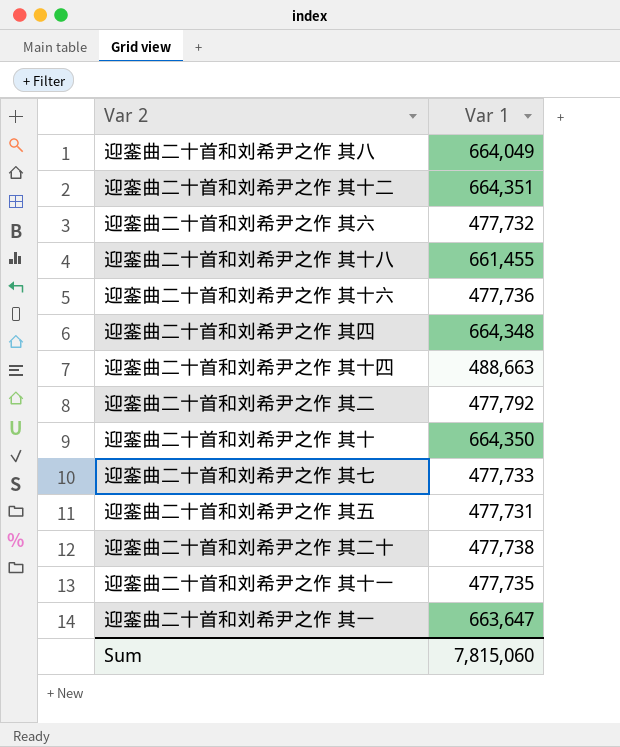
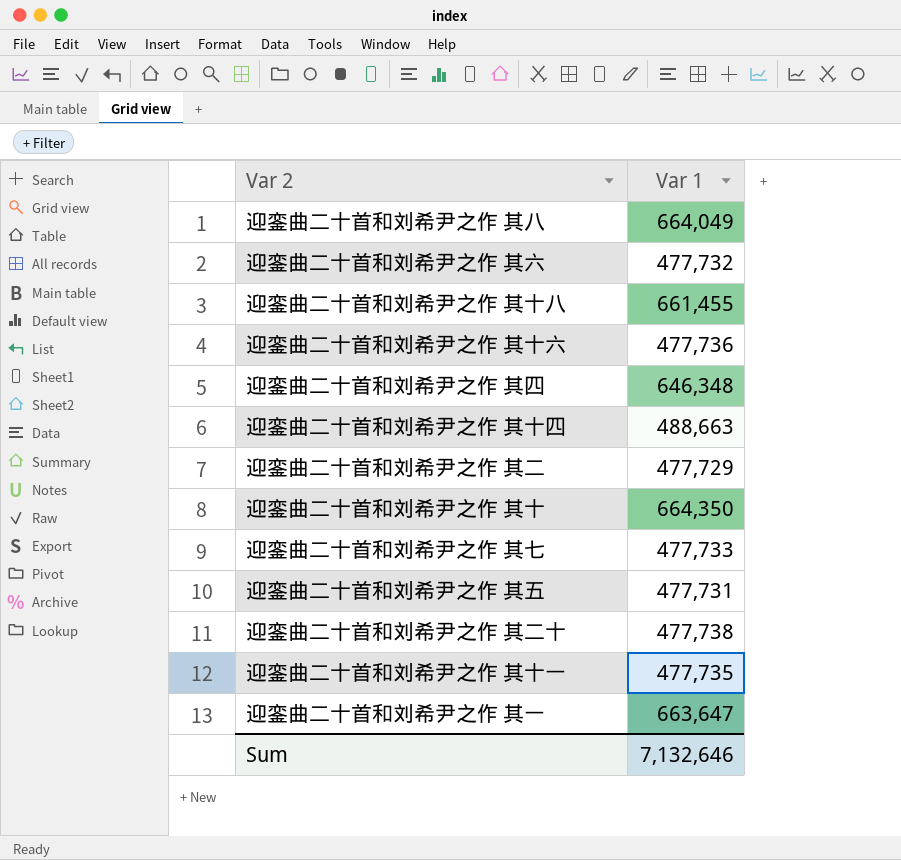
row 迎銮曲二十首和刘希尹之作 其十二: 664,351 -> none
迎銮曲二十首和刘希尹之作 其四 | Var 1: 664,348 -> 646,348
迎銮曲二十首和刘希尹之作 其二 | Var 1: 477,792 -> 477,729
Sum | Var 1: 7,815,060 -> 7,132,646

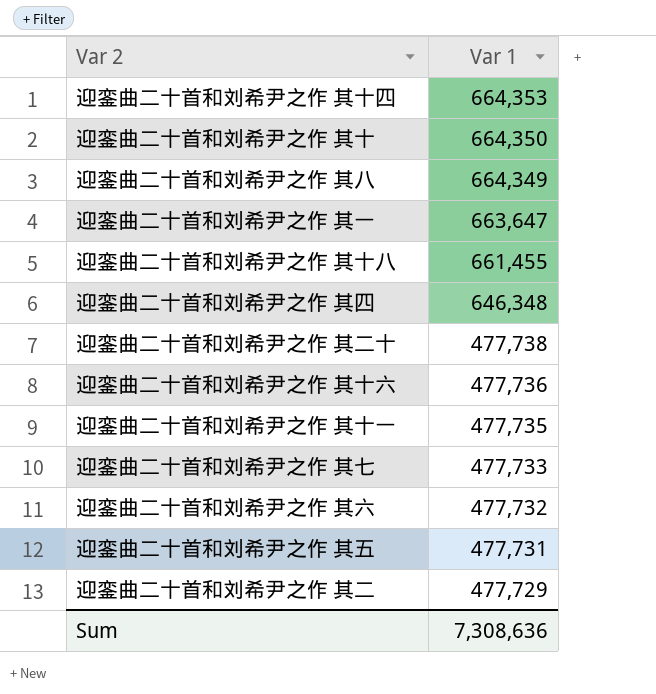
row order: none -> Var 1 descending
迎銮曲二十首和刘希尹之作 其十四 | Var 1: 488,663 -> 664,353
迎銮曲二十首和刘希尹之作 其八 | Var 1: 664,049 -> 664,349
Sum | Var 1: 7,132,646 -> 7,308,636

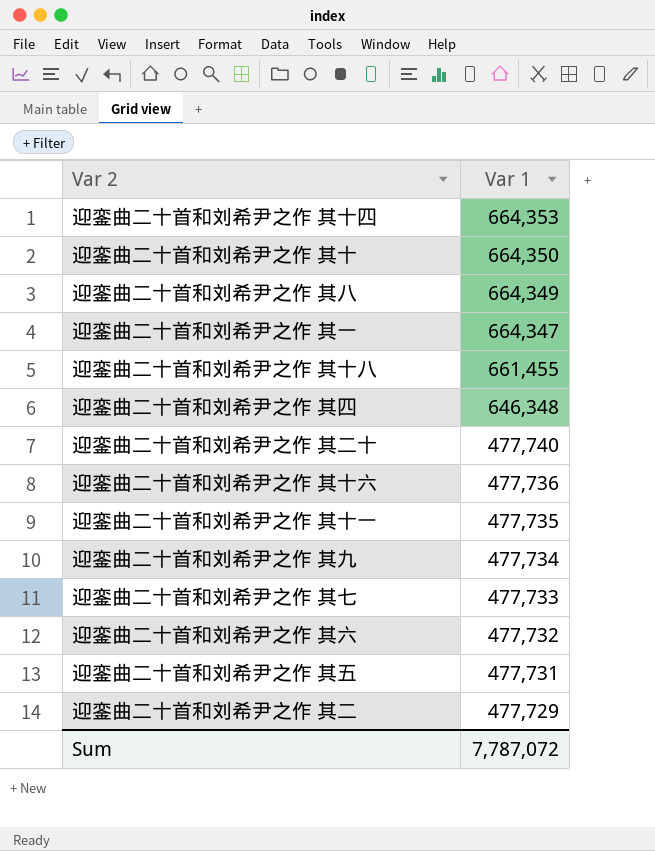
迎銮曲二十首和刘希尹之作 其一 | Var 1: 663,647 -> 664,347
迎銮曲二十首和刘希尹之作 其二十 | Var 1: 477,738 -> 477,740
row 迎銮曲二十首和刘希尹之作 其九: none -> 477,734
Sum | Var 1: 7,308,636 -> 7,787,072

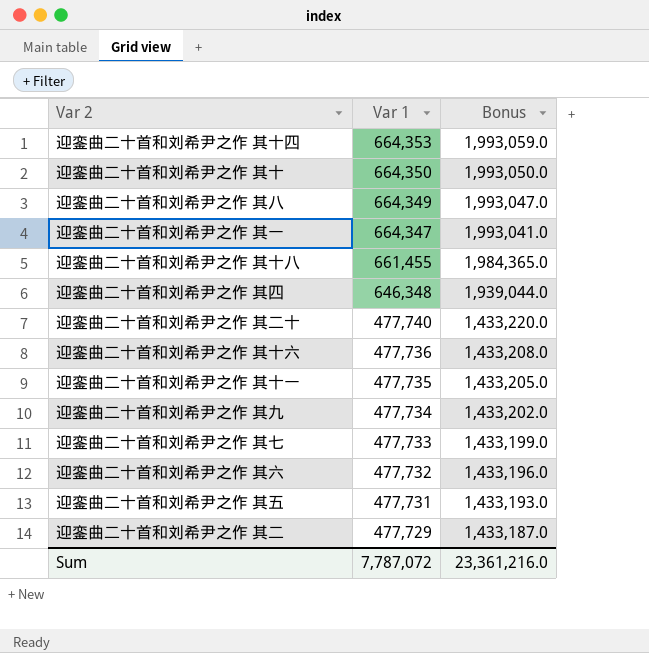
column Bonus | formula: none -> [Var 1] * 3

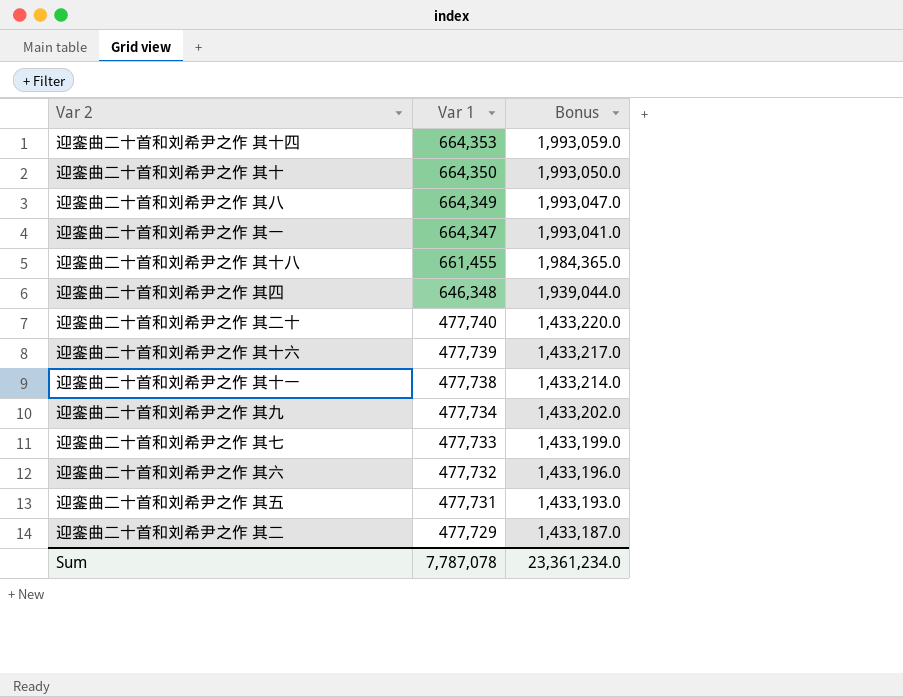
迎銮曲二十首和刘希尹之作 其十六 | Var 1: 477,736 -> 477,739
迎銮曲二十首和刘希尹之作 其十六 | Bonus: 1,433,208.0 -> 1,433,217.0
迎銮曲二十首和刘希尹之作 其十一 | Var 1: 477,735 -> 477,738
迎銮曲二十首和刘希尹之作 其十一 | Bonus: 1,433,205.0 -> 1,433,214.0
Sum | Var 1: 7,787,072 -> 7,787,078
Sum | Bonus: 23,361,216.0 -> 23,361,234.0

